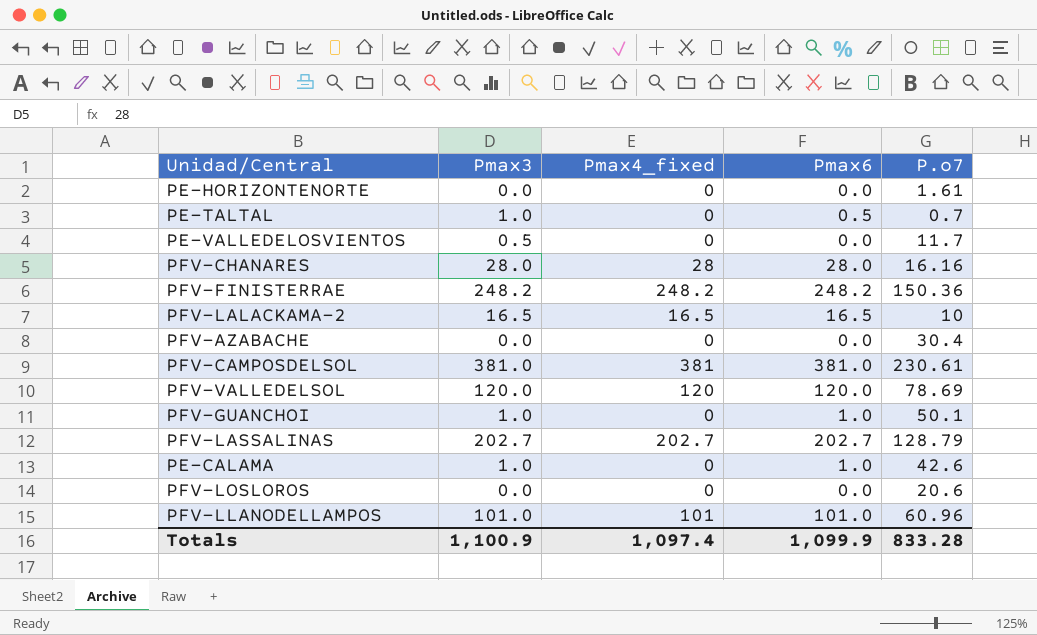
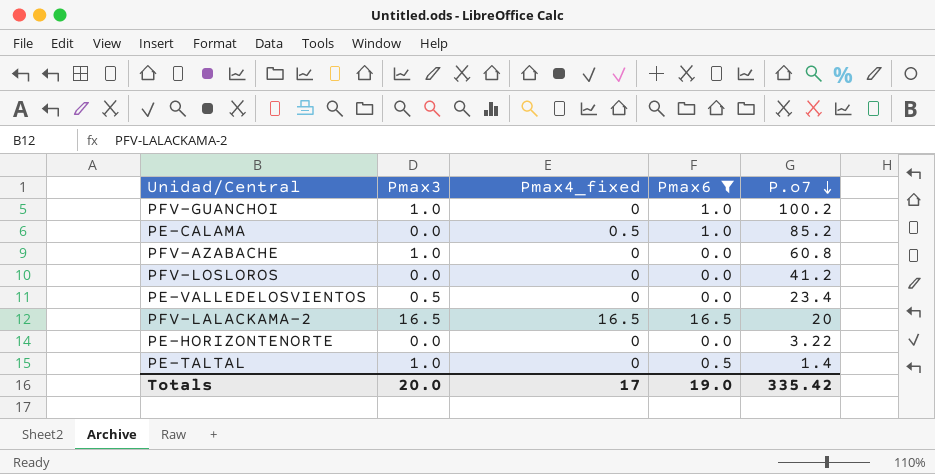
filter: none -> Pmax6 <= 16.5
row order: none -> P.o7 descending
PFV-GUANCHOI | P.o7: 50.1 -> 100.2
PE-CALAMA | Pmax3: 1.0 -> 0.0
PE-CALAMA | Pmax4_fixed: 0 -> 0.5
PE-CALAMA | P.o7: 42.6 -> 85.2
PFV-AZABACHE | Pmax3: 0.0 -> 1.0
PFV-AZABACHE | P.o7: 30.4 -> 60.8
PFV-LOSLOROS | P.o7: 20.6 -> 41.2
PE-VALLEDELOSVIENTOS | P.o7: 11.7 -> 23.4
PFV-LALACKAMA-2 | P.o7: 10 -> 20
PE-HORIZONTENORTE | P.o7: 1.61 -> 3.22
PE-TALTAL | P.o7: 0.7 -> 1.4
Totals | Pmax3: 1,100.9 -> 20.0
Totals | Pmax4_fixed: 1,097.4 -> 17
Totals | Pmax6: 1,099.9 -> 19.0
Totals | P.o7: 833.28 -> 335.42

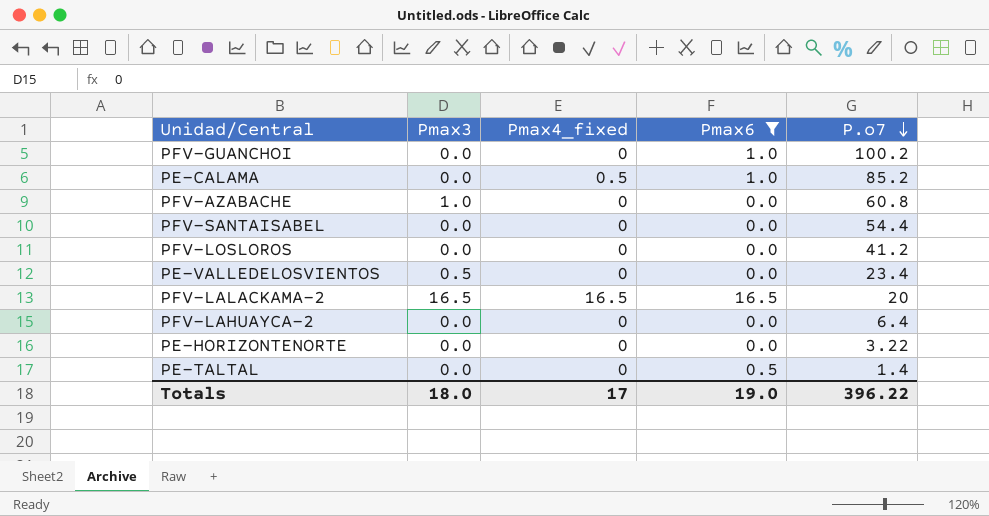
PFV-GUANCHOI | Pmax3: 1.0 -> 0.0
row PFV-SANTAISABEL: none -> 0.0 | 0 | 0.0 | 54.4
row PFV-LAHUAYCA-2: none -> 0.0 | 0 | 0.0 | 6.4
PE-TALTAL | Pmax3: 1.0 -> 0.0
Totals | Pmax3: 20.0 -> 18.0
Totals | P.o7: 335.42 -> 396.22

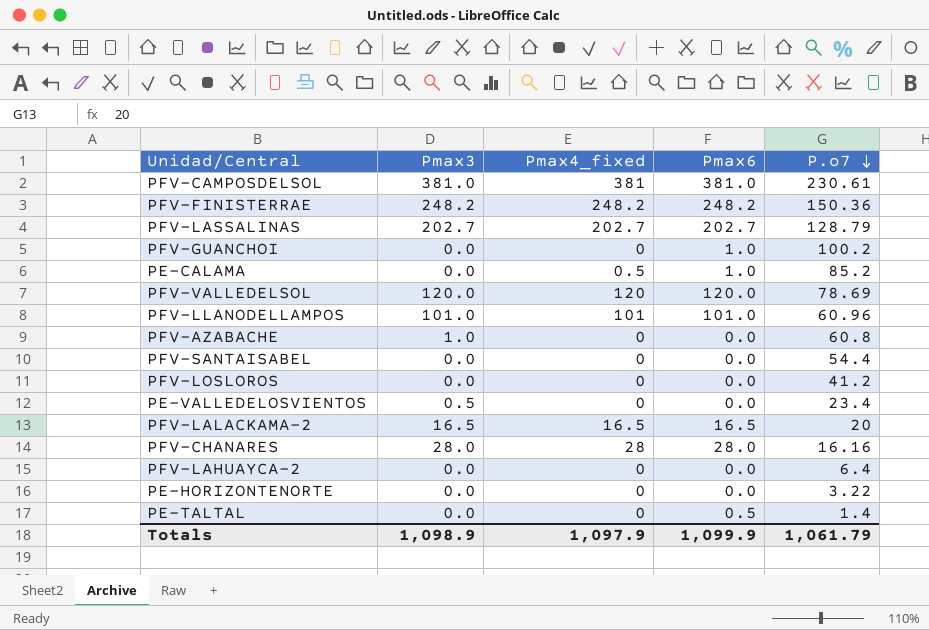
filter: Pmax6 <= 16.5 -> none
Totals | Pmax3: 18.0 -> 1,098.9
Totals | Pmax4_fixed: 17 -> 1,097.9
Totals | Pmax6: 19.0 -> 1,099.9
Totals | P.o7: 396.22 -> 1,061.79

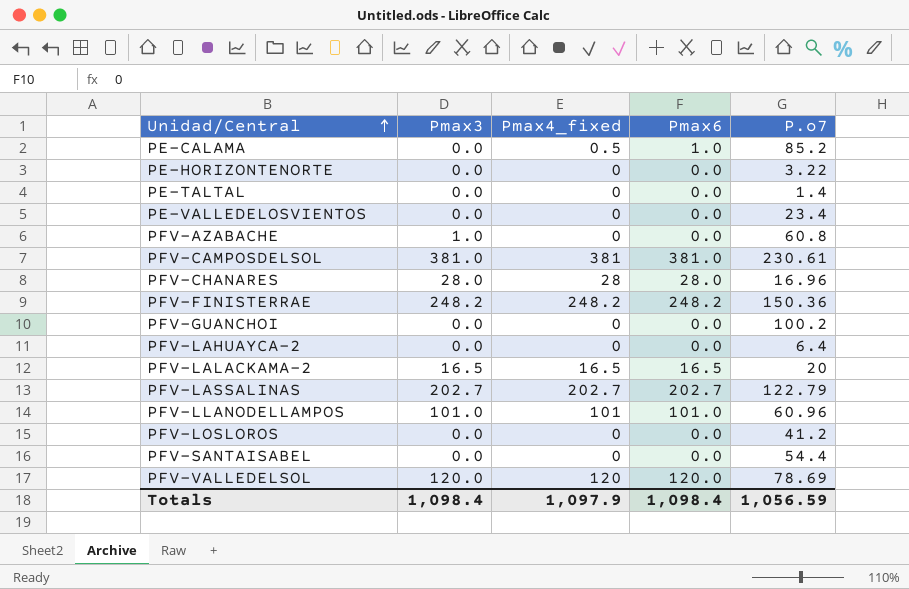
row order: P.o7 descending -> Unidad/Central ascending
PE-TALTAL | Pmax6: 0.5 -> 0.0
PE-VALLEDELOSVIENTOS | Pmax3: 0.5 -> 0.0
PFV-CHANARES | P.o7: 16.16 -> 16.96
PFV-GUANCHOI | Pmax6: 1.0 -> 0.0
PFV-LASSALINAS | P.o7: 128.79 -> 122.79
Totals | Pmax3: 1,098.9 -> 1,098.4
Totals | Pmax6: 1,099.9 -> 1,098.4
Totals | P.o7: 1,061.79 -> 1,056.59

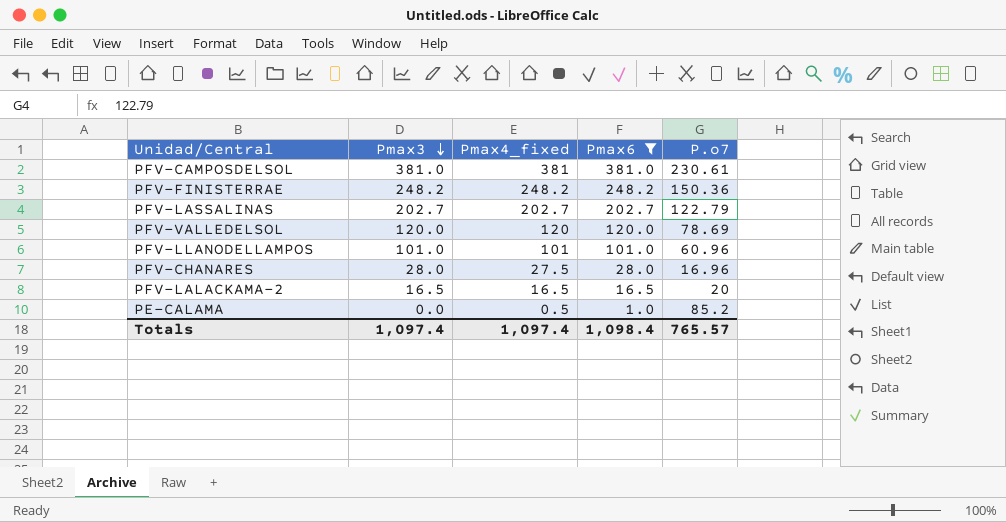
filter: none -> Pmax6 != 0.0
row order: Unidad/Central ascending -> Pmax3 descending
PFV-CHANARES | Pmax4_fixed: 28 -> 27.5
Totals | Pmax3: 1,098.4 -> 1,097.4
Totals | Pmax4_fixed: 1,097.9 -> 1,097.4
Totals | P.o7: 1,056.59 -> 765.57

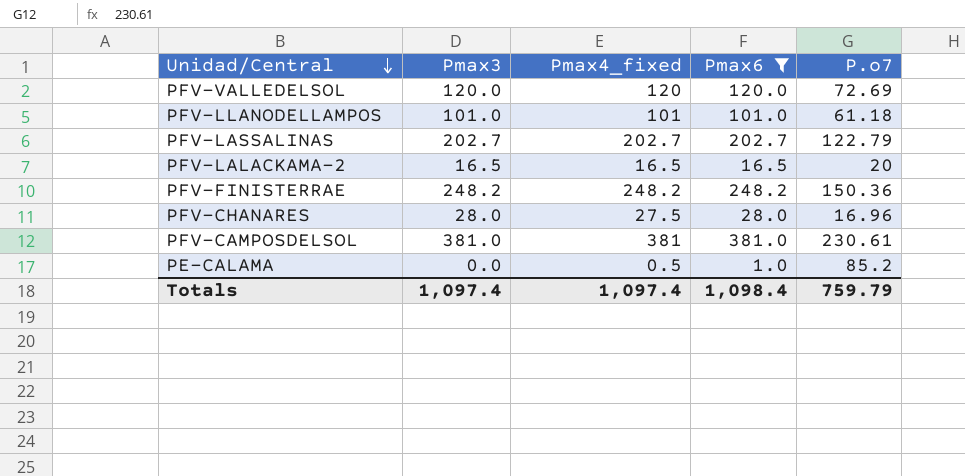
row order: Pmax3 descending -> Unidad/Central descending
PFV-VALLEDELSOL | P.o7: 78.69 -> 72.69
PFV-LLANODELLAMPOS | P.o7: 60.96 -> 61.18
Totals | P.o7: 765.57 -> 759.79

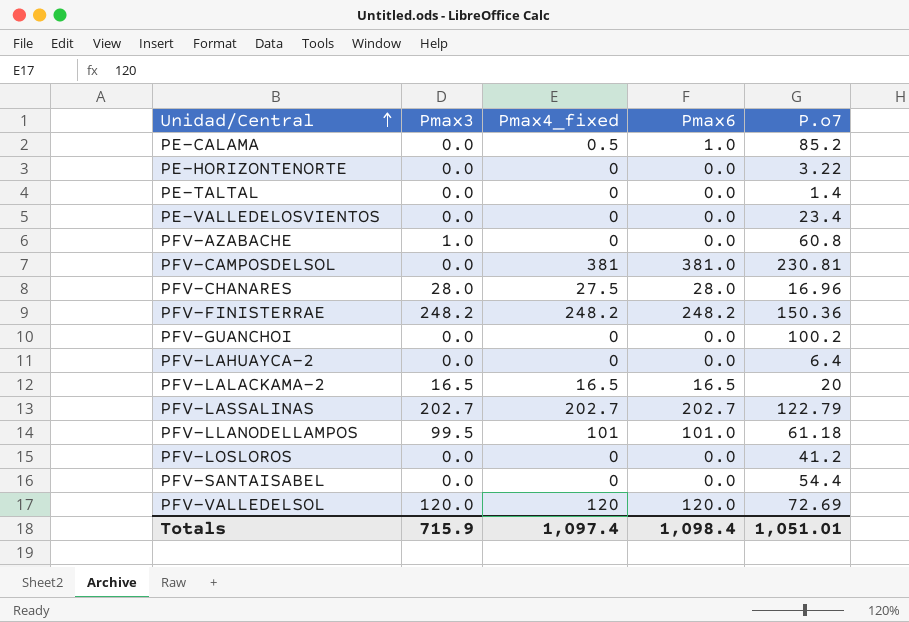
filter: Pmax6 != 0.0 -> none
row order: Unidad/Central descending -> Unidad/Central ascending
PFV-CAMPOSDELSOL | Pmax3: 381.0 -> 0.0
PFV-CAMPOSDELSOL | P.o7: 230.61 -> 230.81
PFV-LLANODELLAMPOS | Pmax3: 101.0 -> 99.5
Totals | Pmax3: 1,097.4 -> 715.9
Totals | P.o7: 759.79 -> 1,051.01

